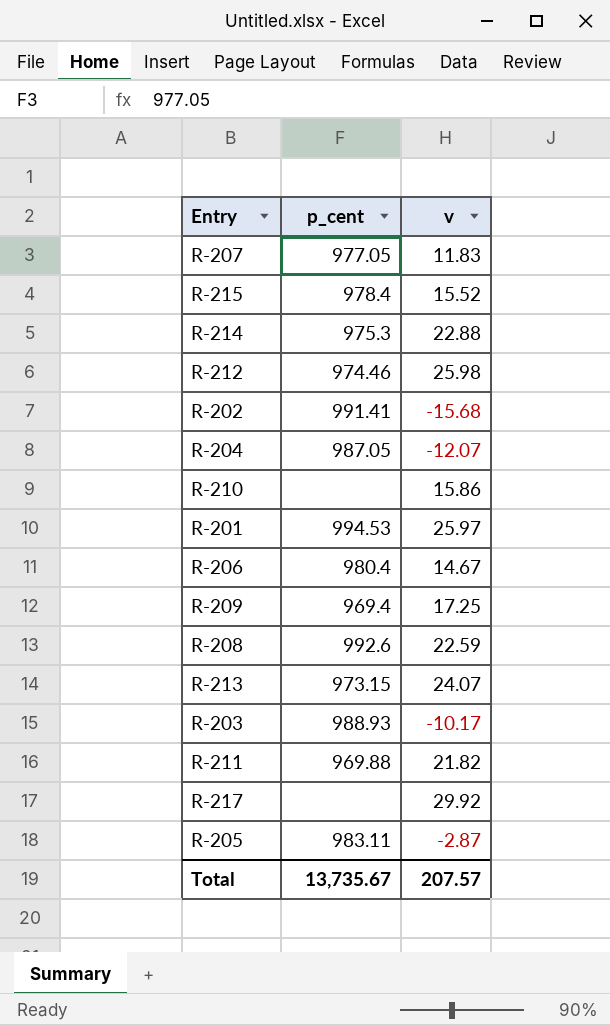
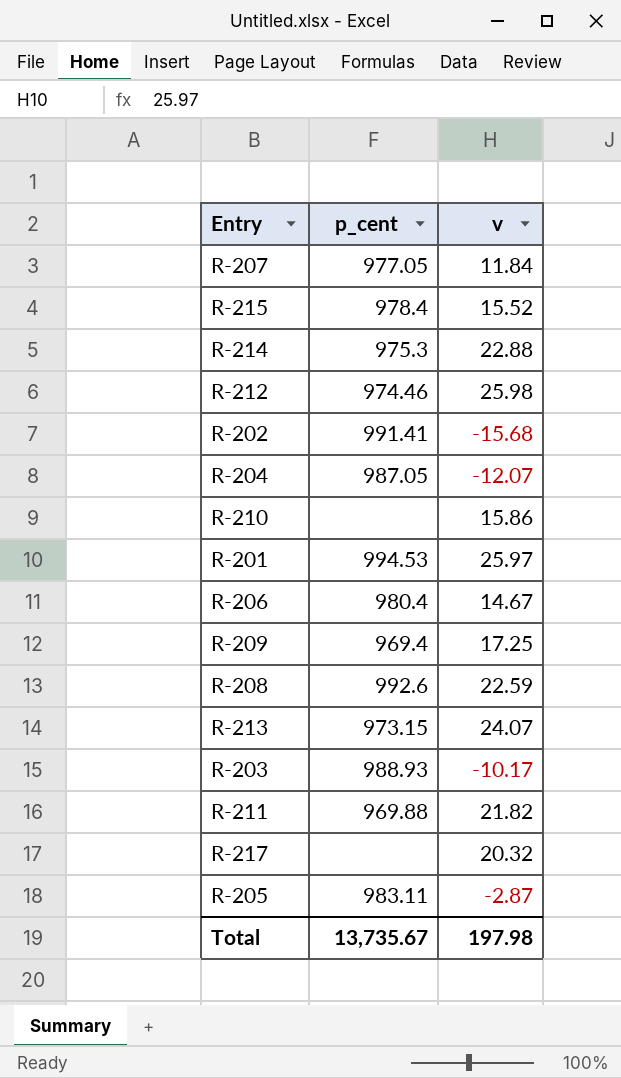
R-207 | v: 11.83 -> 11.84
R-217 | v: 29.92 -> 20.32
Total | v: 207.57 -> 197.98

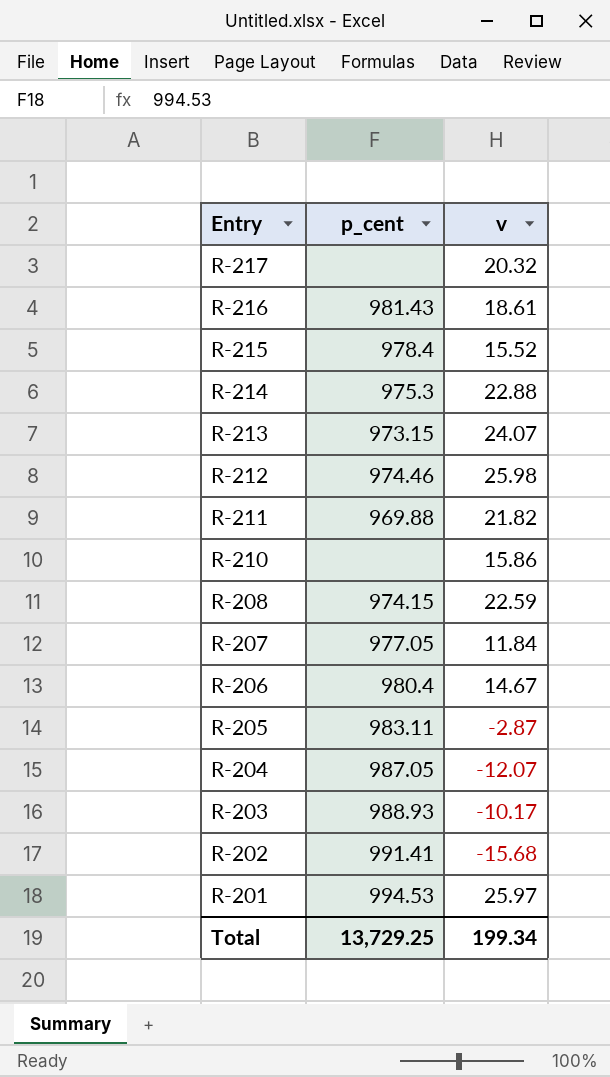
row order: none -> Entry descending
row R-209: 969.4 | 17.25 -> none
row R-216: none -> 981.43 | 18.61
R-208 | p_cent: 992.6 -> 974.15
Total | p_cent: 13,735.67 -> 13,729.25
Total | v: 197.98 -> 199.34

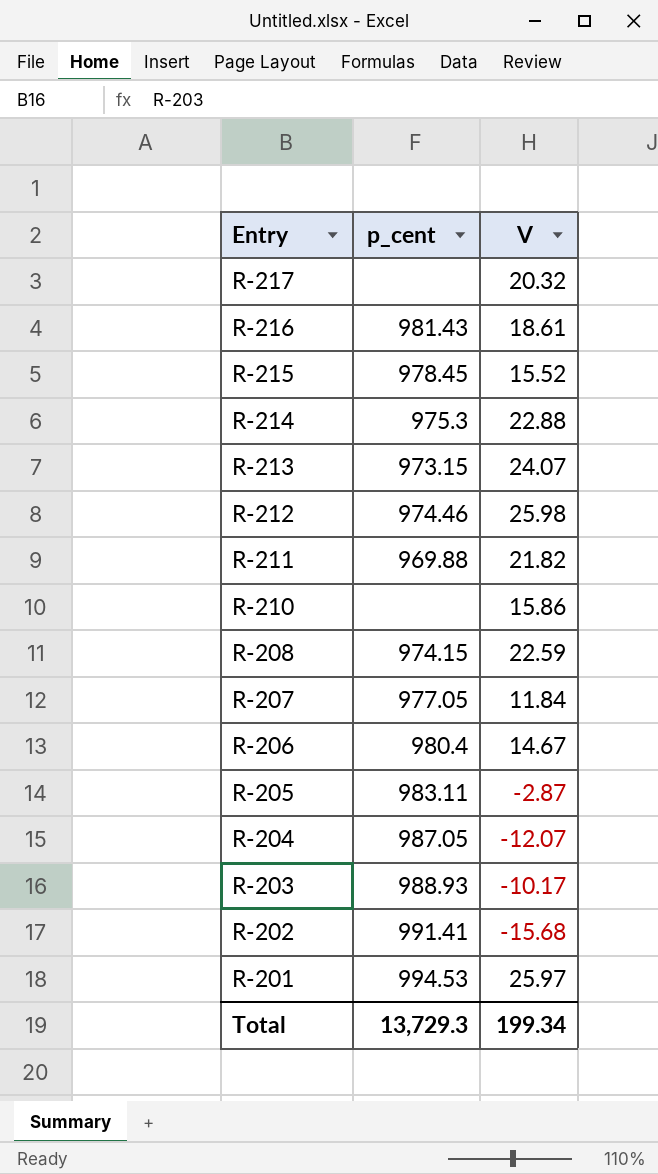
column name: v -> V
R-215 | p_cent: 978.4 -> 978.45
Total | p_cent: 13,729.25 -> 13,729.3

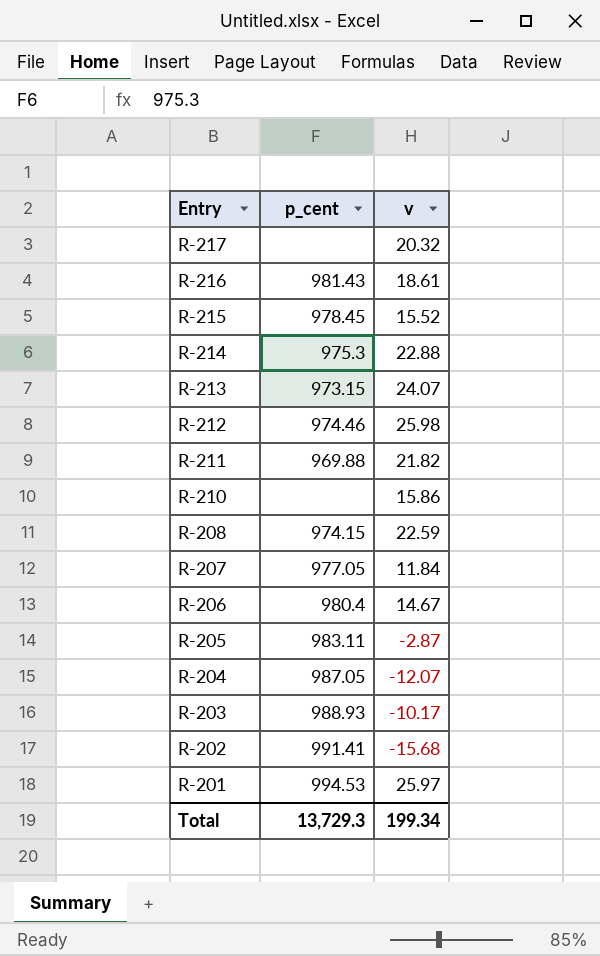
column name: V -> v

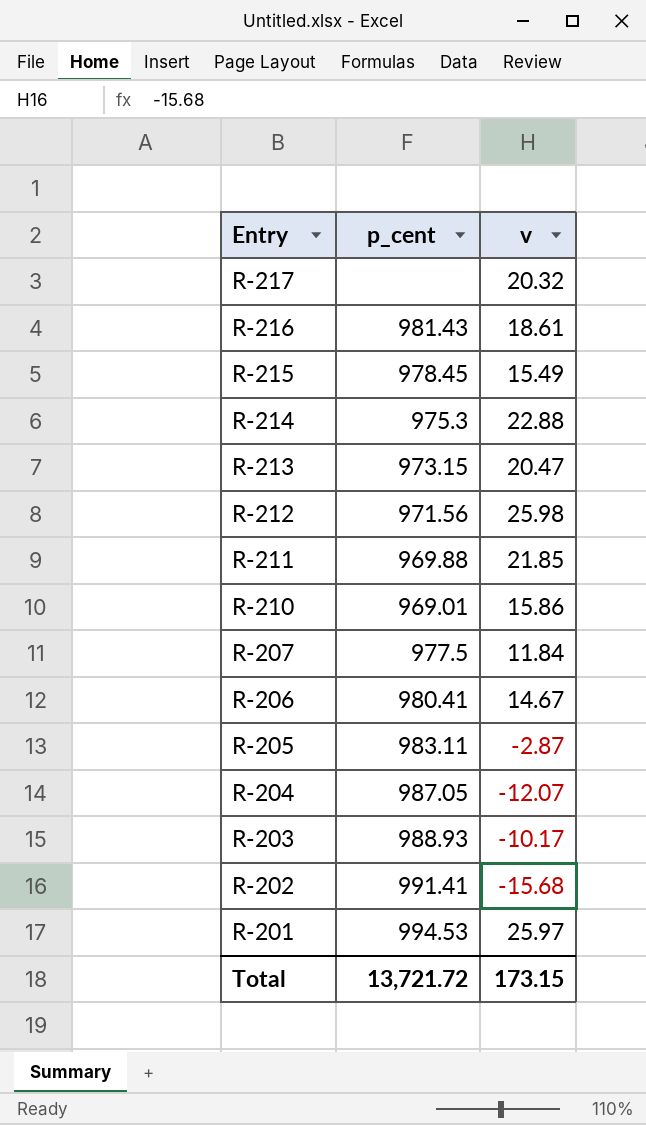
row R-208: 974.15 | 22.59 -> none
R-215 | v: 15.52 -> 15.49
R-213 | v: 24.07 -> 20.47
R-212 | p_cent: 974.46 -> 971.56
R-211 | v: 21.82 -> 21.85
R-210 | p_cent: none -> 969.01
R-207 | p_cent: 977.05 -> 977.5
R-206 | p_cent: 980.4 -> 980.41
Total | p_cent: 13,729.3 -> 13,721.72
Total | v: 199.34 -> 173.15

